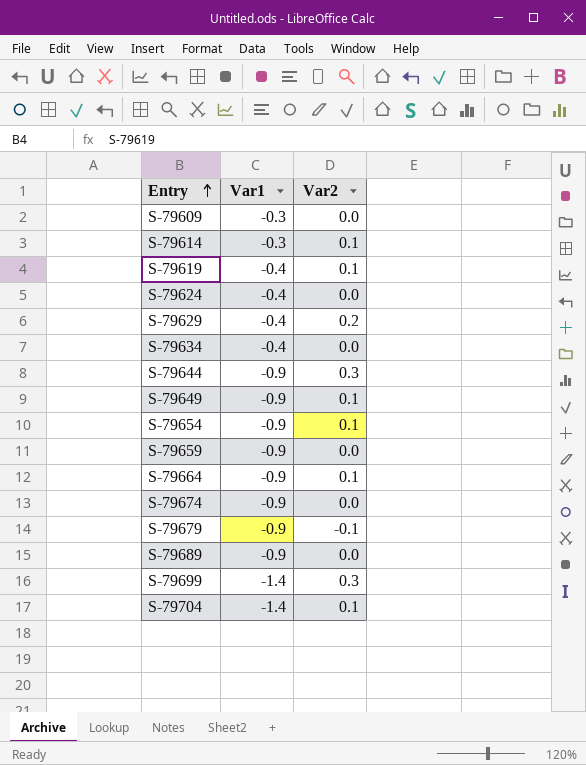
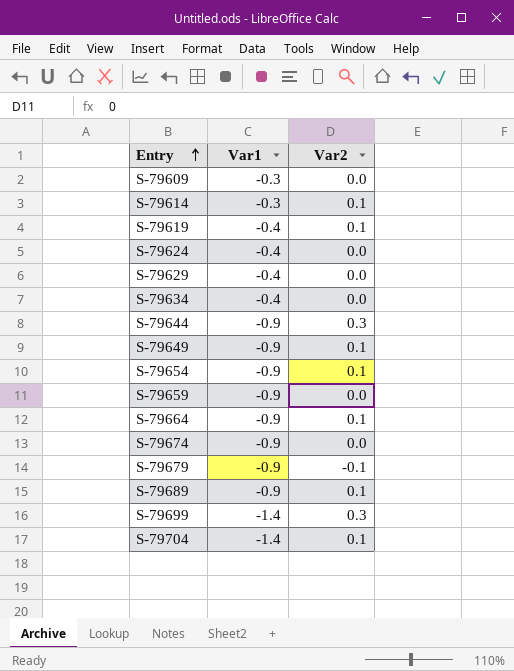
S-79629 | Var2: 0.2 -> 0.0
S-79689 | Var2: 0.0 -> 0.1

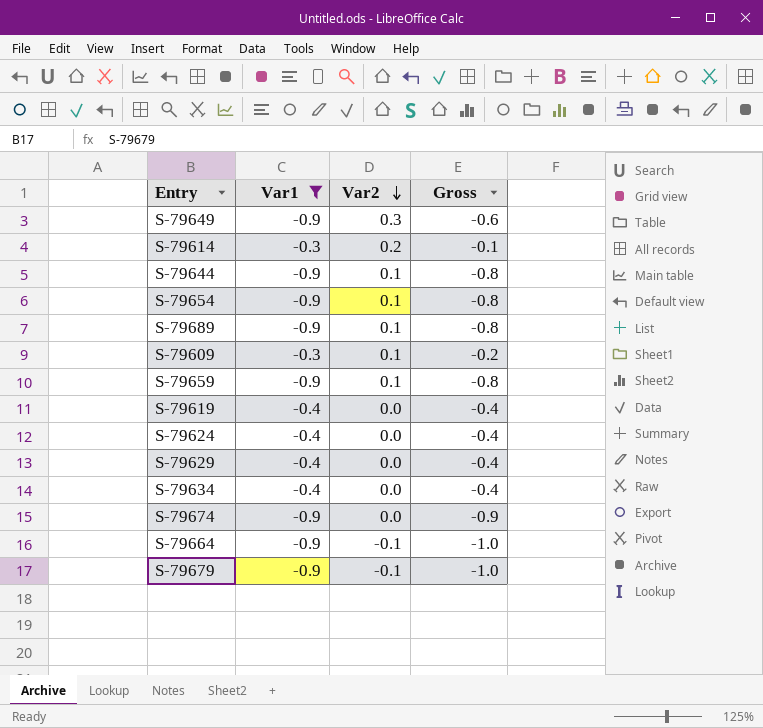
filter: none -> Var1 != -1.4
row order: Entry ascending -> Var2 descending
column Gross | formula: none -> [Var1] + [Var2]
S-79649 | Var2: 0.1 -> 0.3
S-79614 | Var2: 0.1 -> 0.2
S-79644 | Var2: 0.3 -> 0.1
S-79609 | Var2: 0.0 -> 0.1
S-79659 | Var2: 0.0 -> 0.1
S-79619 | Var2: 0.1 -> 0.0
S-79664 | Var2: 0.1 -> -0.1

